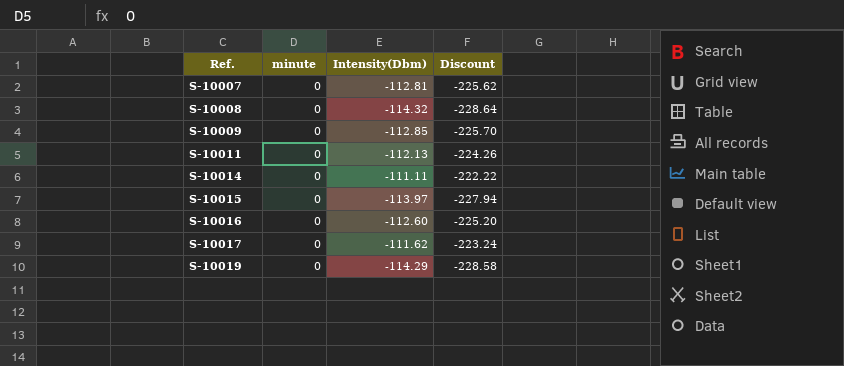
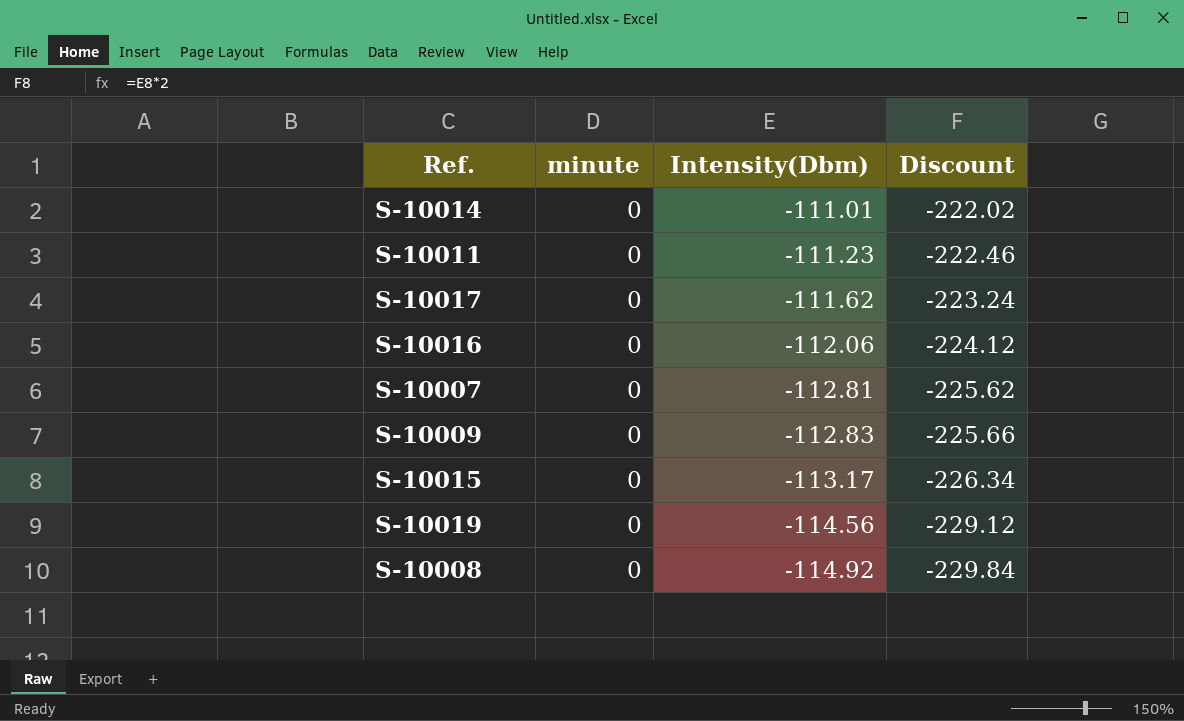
row order: Ref. ascending -> Intensity(Dbm) descending
S-10014 | Intensity(Dbm): -111.11 -> -111.01
S-10014 | Discount: -222.22 -> -222.02
S-10011 | Intensity(Dbm): -112.13 -> -111.23
S-10011 | Discount: -224.26 -> -222.46
S-10016 | Intensity(Dbm): -112.60 -> -112.06
S-10016 | Discount: -225.20 -> -224.12
S-10009 | Intensity(Dbm): -112.85 -> -112.83
S-10009 | Discount: -225.70 -> -225.66
S-10015 | Intensity(Dbm): -113.97 -> -113.17
S-10015 | Discount: -227.94 -> -226.34
S-10019 | Intensity(Dbm): -114.29 -> -114.56
S-10019 | Discount: -228.58 -> -229.12
S-10008 | Intensity(Dbm): -114.32 -> -114.92
S-10008 | Discount: -228.64 -> -229.84

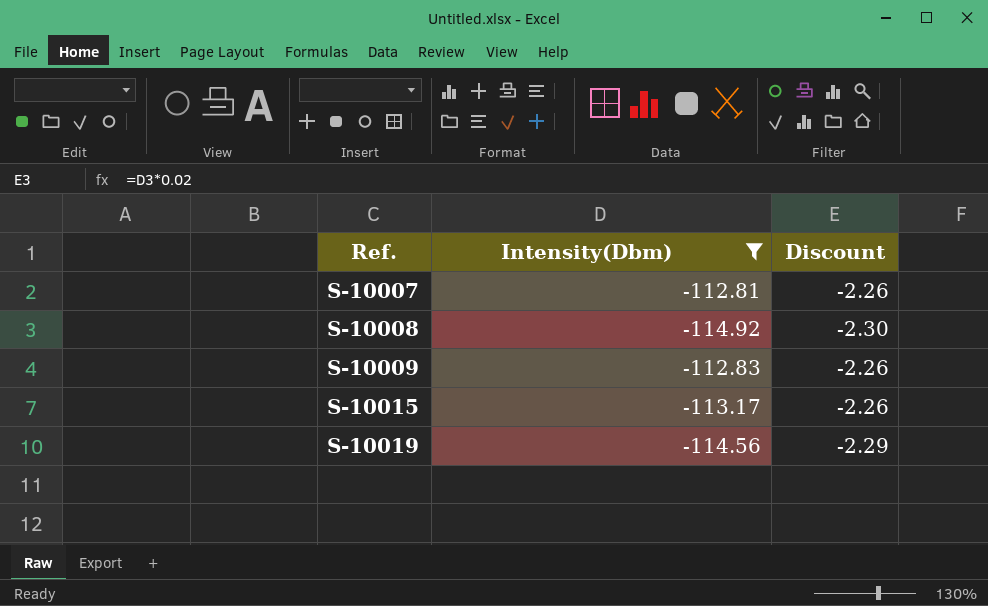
filter: none -> Intensity(Dbm) <= -112.81
row order: Intensity(Dbm) descending -> Ref. ascending
column minute | position: 2 -> none
column Discount | formula: [Intensity(Dbm)] * 2 -> [Intensity(Dbm)] * 0.02

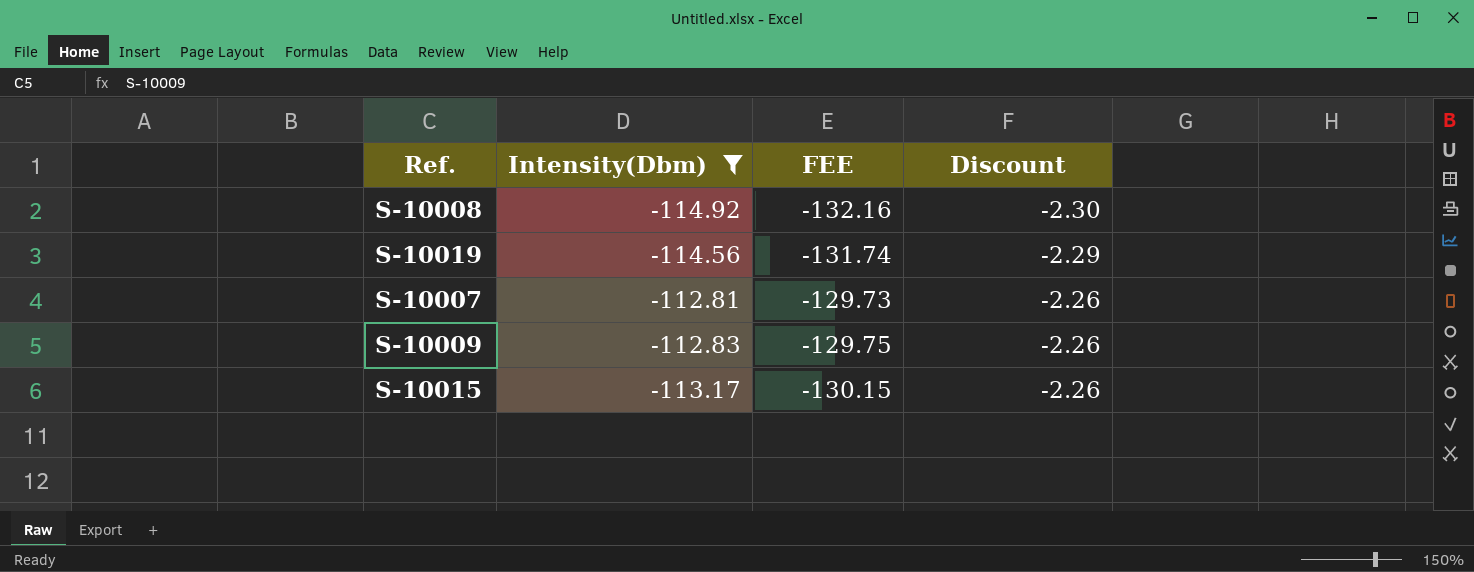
row order: Ref. ascending -> Discount ascending
column FEE | formula: none -> [Intensity(Dbm)] * 1.15

